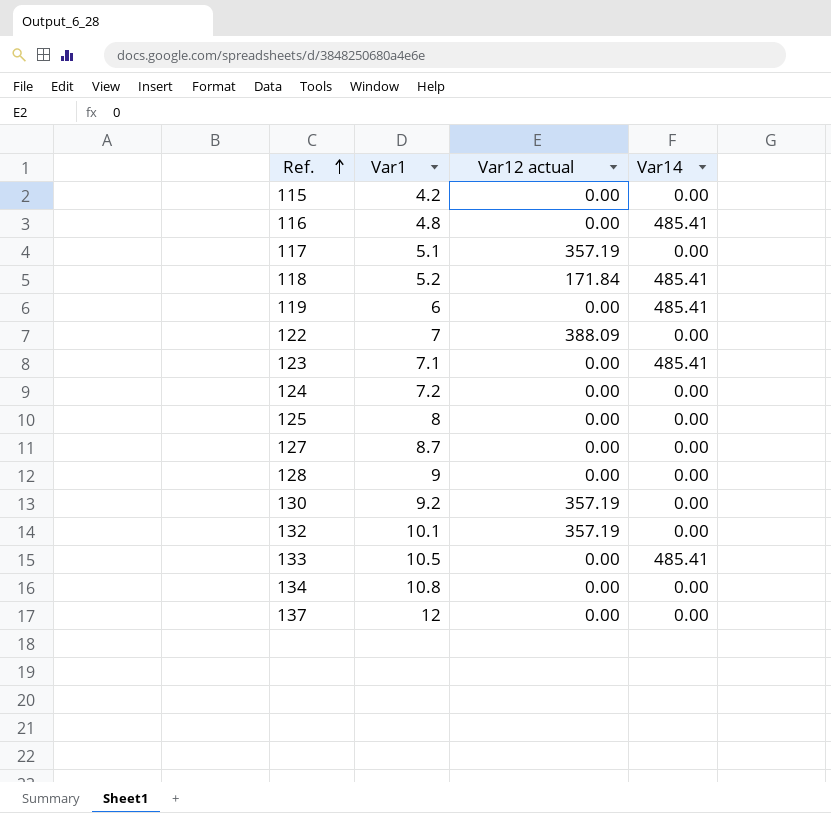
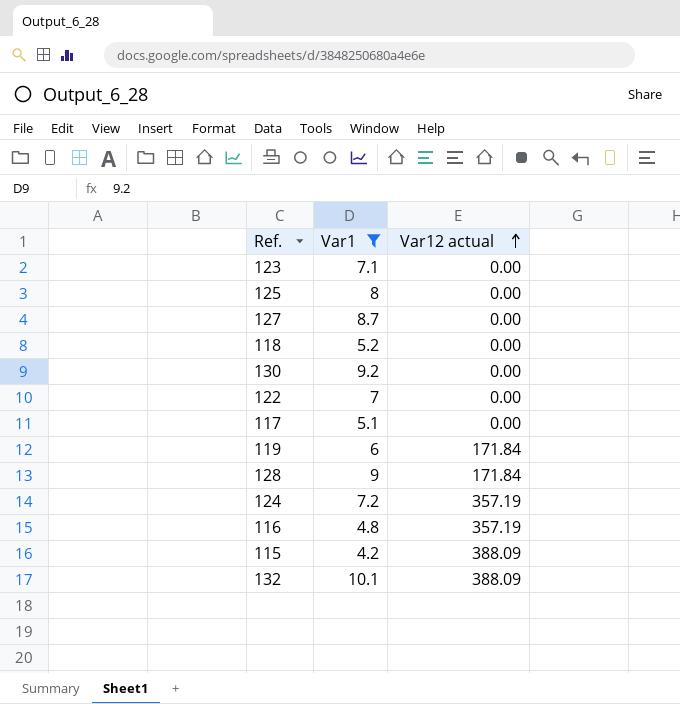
filter: none -> Var1 <= 10.1
row order: Ref. ascending -> Var12 actual ascending
column Var14 | position: 4 -> none
118 | Var12 actual: 171.84 -> 0.00
130 | Var12 actual: 357.19 -> 0.00
122 | Var12 actual: 388.09 -> 0.00
117 | Var12 actual: 357.19 -> 0.00
119 | Var12 actual: 0.00 -> 171.84
128 | Var12 actual: 0.00 -> 171.84
124 | Var12 actual: 0.00 -> 357.19
116 | Var12 actual: 0.00 -> 357.19
115 | Var12 actual: 0.00 -> 388.09
132 | Var12 actual: 357.19 -> 388.09

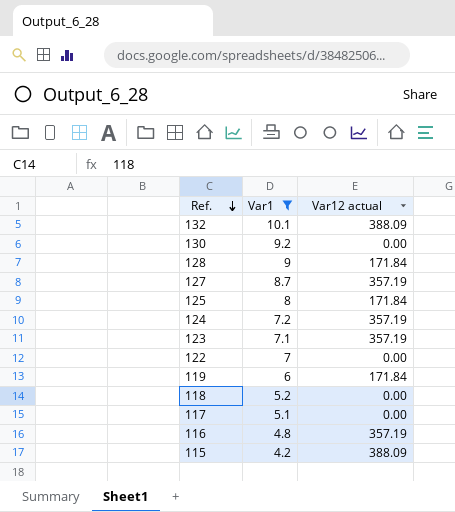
row order: Var12 actual ascending -> Ref. descending
127 | Var12 actual: 0.00 -> 357.19
125 | Var12 actual: 0.00 -> 171.84
123 | Var12 actual: 0.00 -> 357.19

